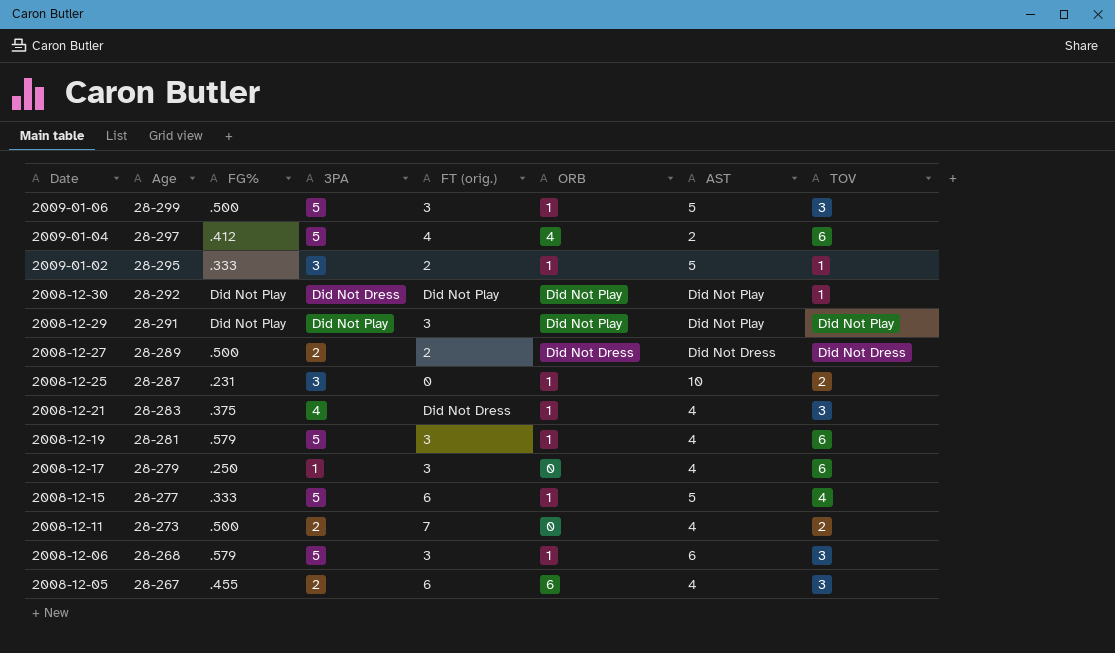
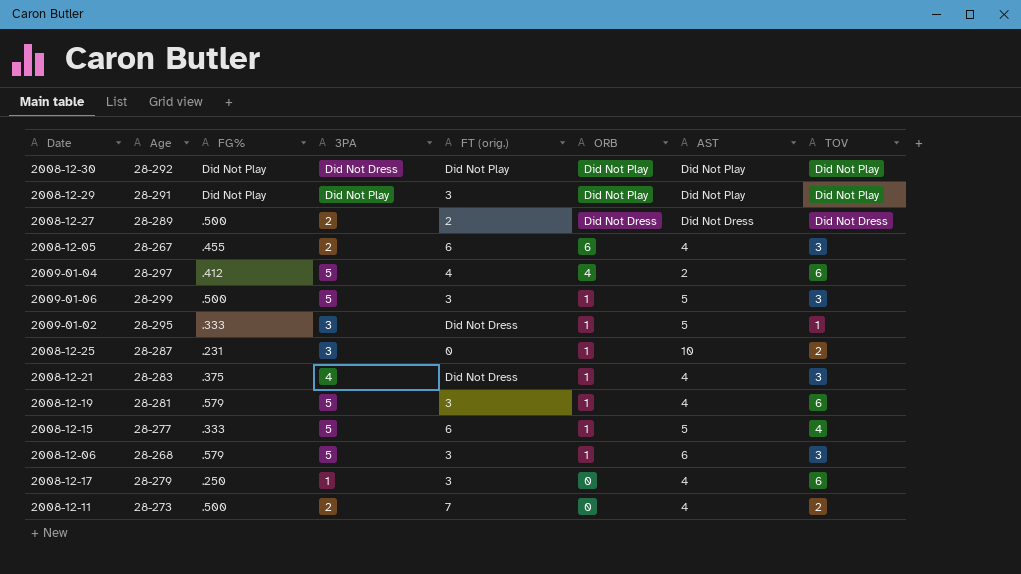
row order: Date descending -> ORB descending
2008-12-30 | TOV: 1 -> Did Not Play
2009-01-02 | FT (orig.): 2 -> Did Not Dress

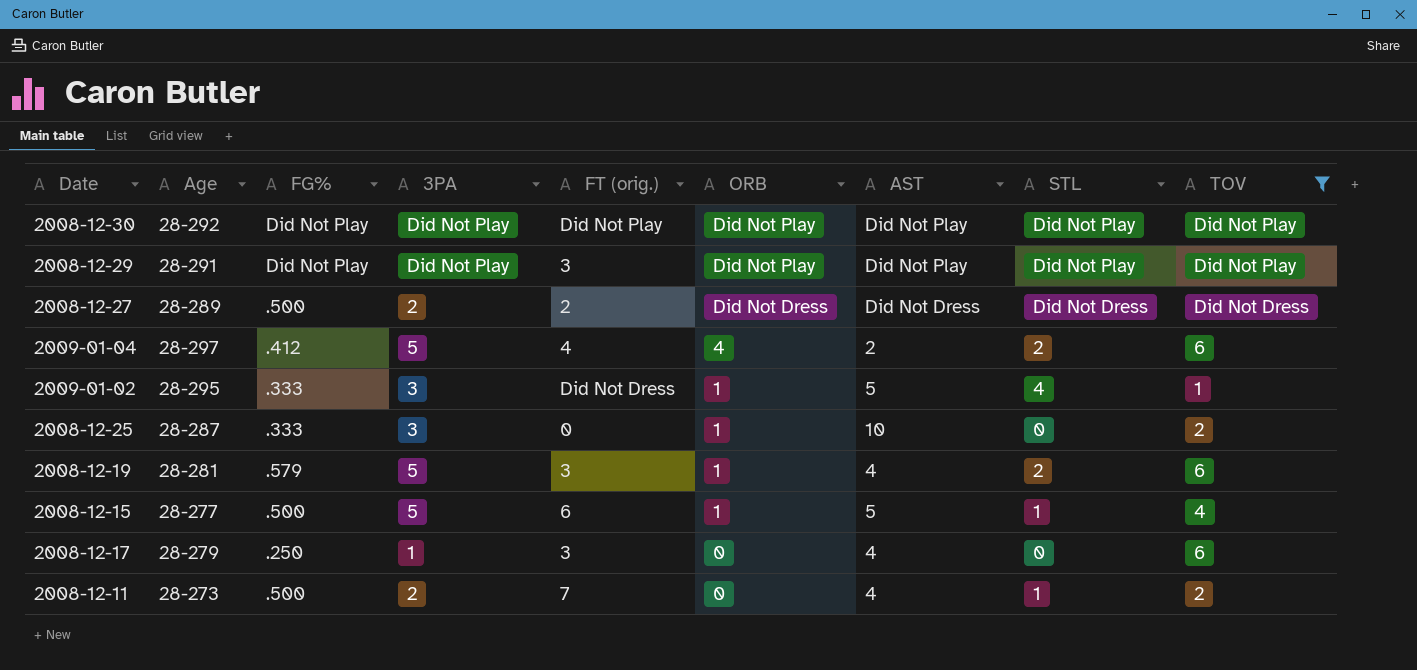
filter: none -> TOV != 3
column STL | position: none -> 8
2008-12-30 | 3PA: Did Not Dress -> Did Not Play
2008-12-25 | FG%: .231 -> .333
2008-12-15 | FG%: .333 -> .500

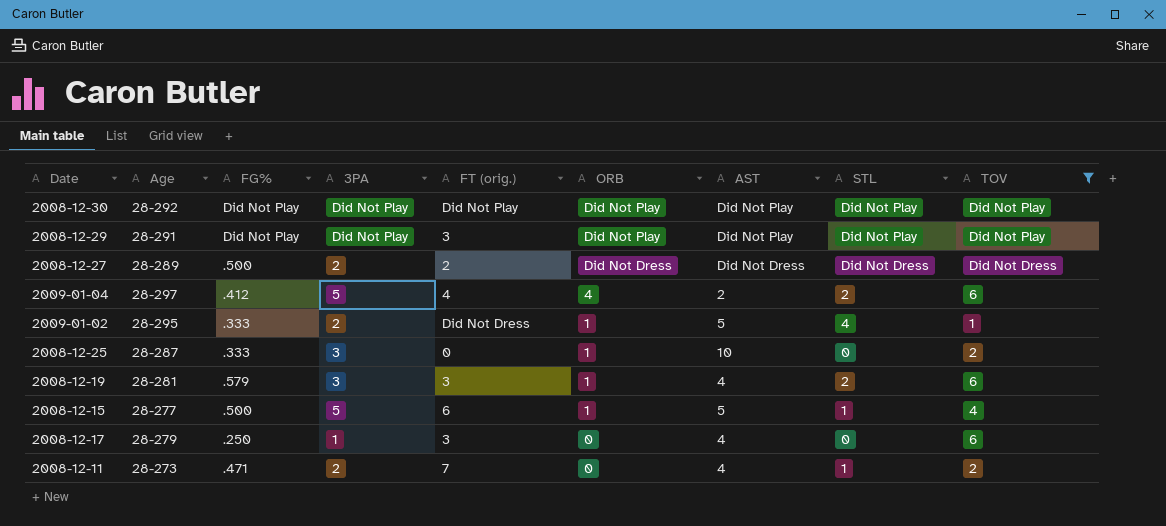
2009-01-02 | 3PA: 3 -> 2
2008-12-19 | 3PA: 5 -> 3
2008-12-11 | FG%: .500 -> .471

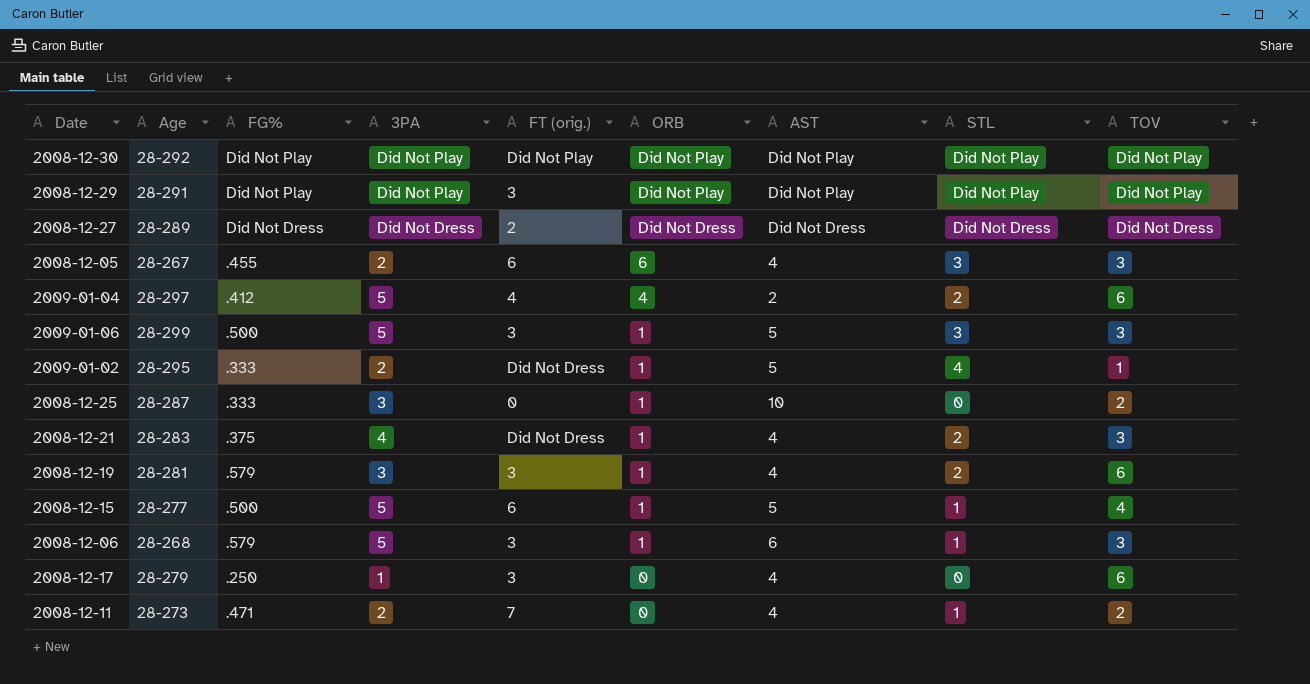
filter: TOV != 3 -> none
2008-12-27 | FG%: .500 -> Did Not Dress
2008-12-27 | 3PA: 2 -> Did Not Dress

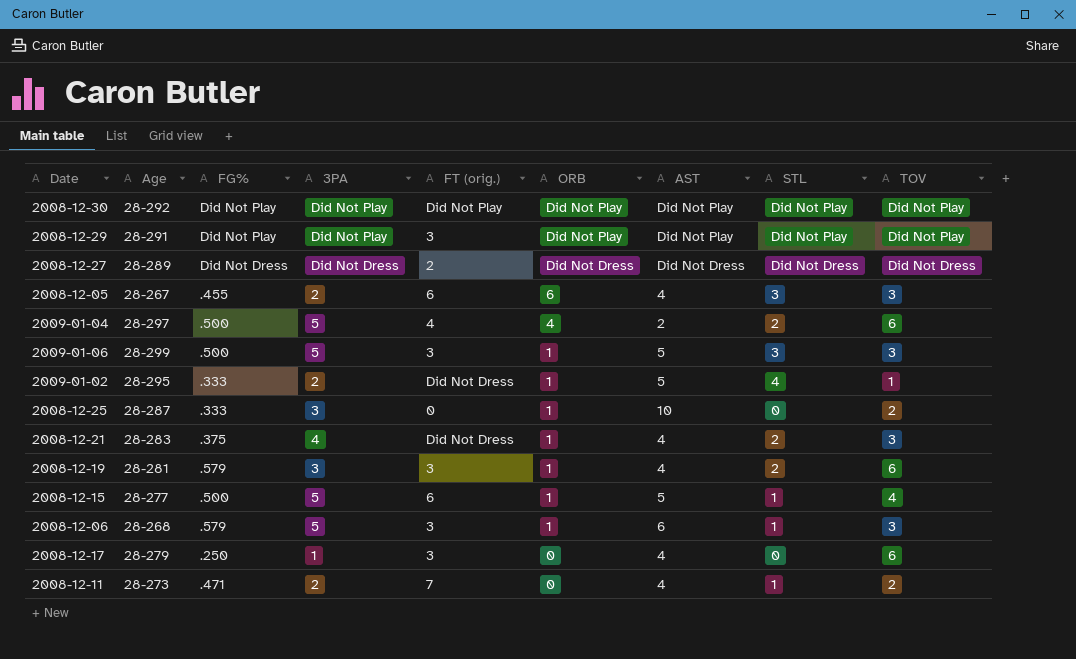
2009-01-04 | FG%: .412 -> .500

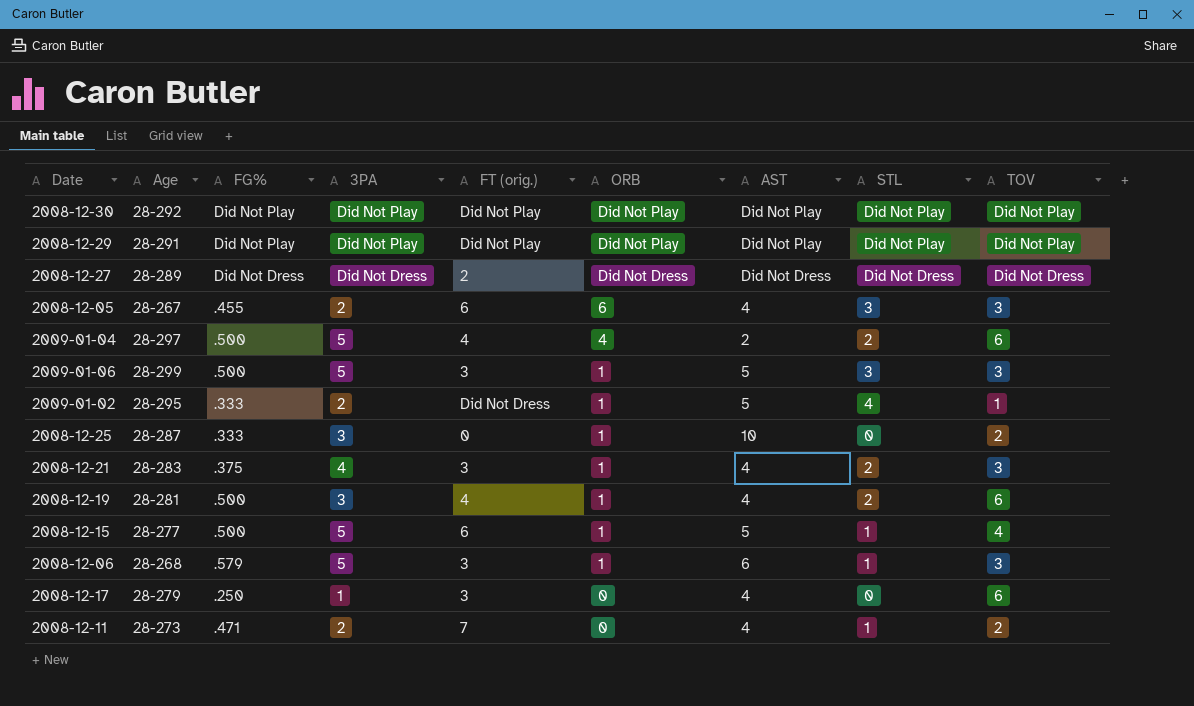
2008-12-29 | FT (orig.): 3 -> Did Not Play
2008-12-21 | FT (orig.): Did Not Dress -> 3
2008-12-19 | FG%: .579 -> .500
2008-12-19 | FT (orig.): 3 -> 4

